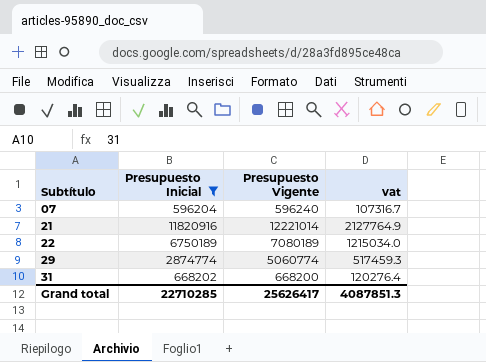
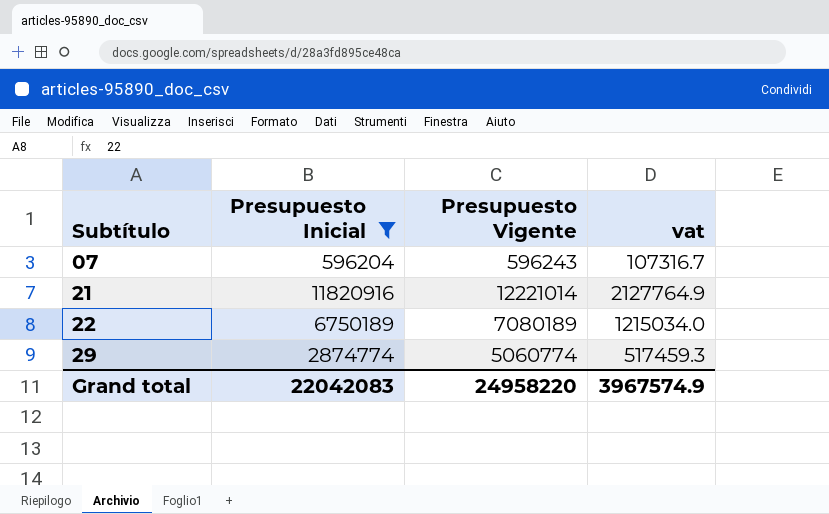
row 31: 668202 | 668200 | 120276.4 -> none
07 | Presupuesto Vigente: 596240 -> 596243
Grand total | Presupuesto Inicial: 22710285 -> 22042083
Grand total | Presupuesto Vigente: 25626417 -> 24958220
Grand total | vat: 4087851.3 -> 3967574.9

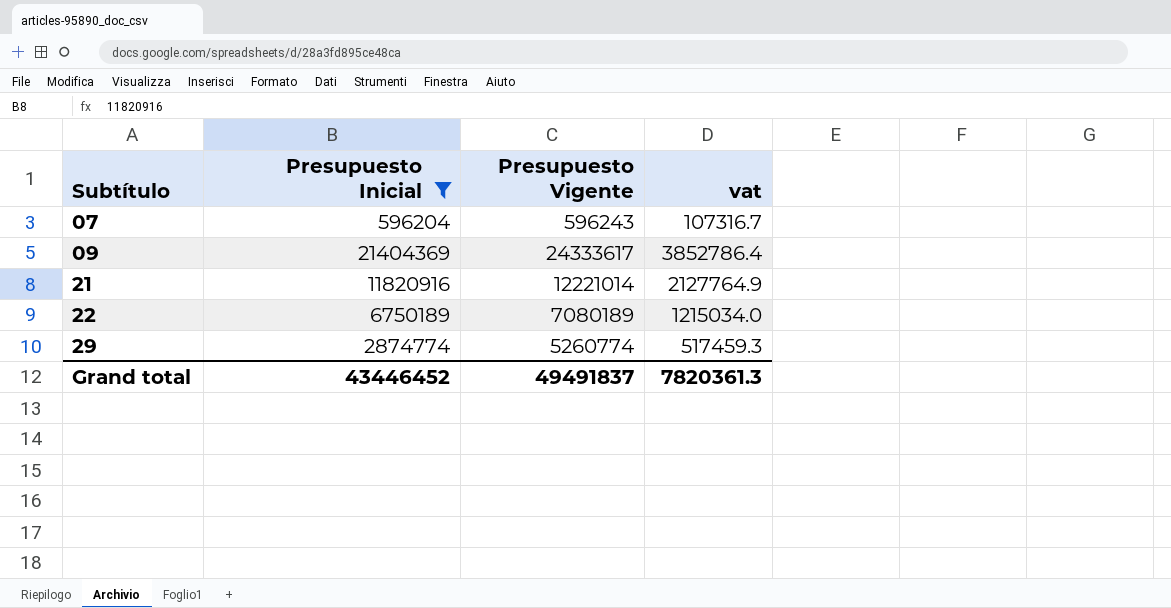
row 09: none -> 21404369 | 24333617 | 3852786.4
29 | Presupuesto Vigente: 5060774 -> 5260774
Grand total | Presupuesto Inicial: 22042083 -> 43446452
Grand total | Presupuesto Vigente: 24958220 -> 49491837
Grand total | vat: 3967574.9 -> 7820361.3

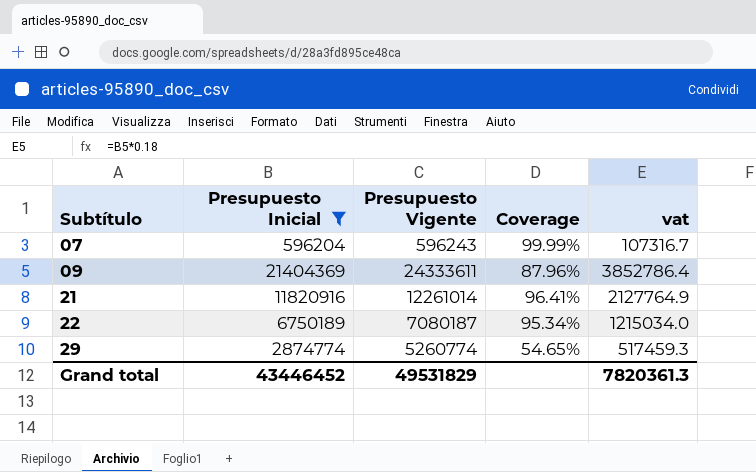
column Coverage | formula: none -> [Presupuesto Inicial] / [Presupuesto Vigente]
09 | Presupuesto Vigente: 24333617 -> 24333611
21 | Presupuesto Vigente: 12221014 -> 12261014
22 | Presupuesto Vigente: 7080189 -> 7080187
Grand total | Presupuesto Vigente: 49491837 -> 49531829

